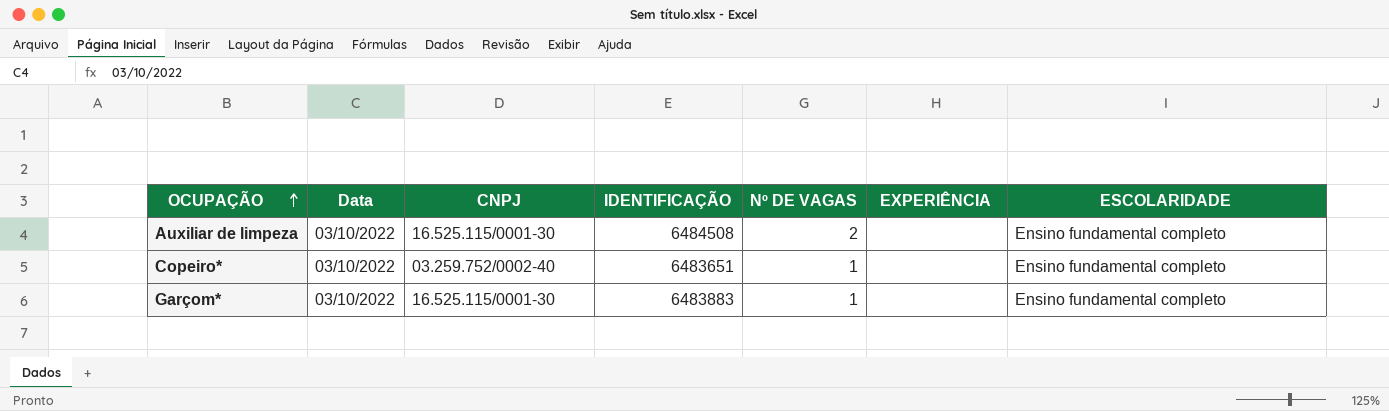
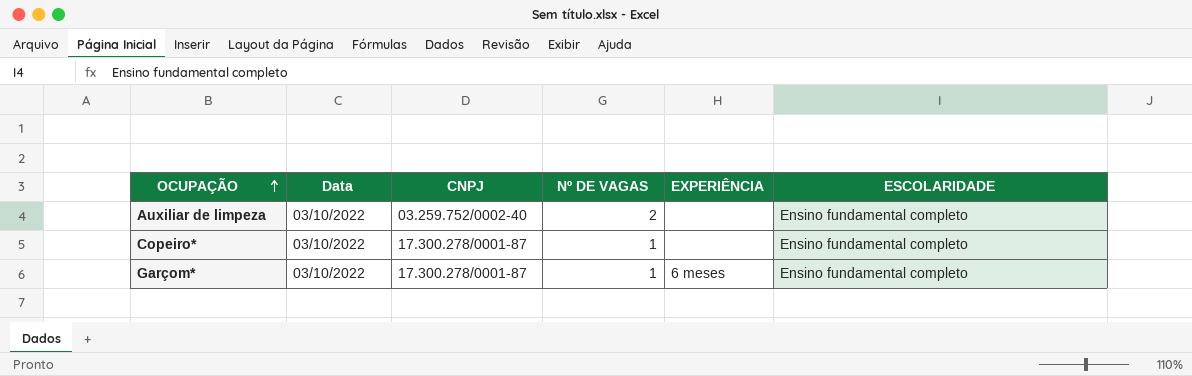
column IDENTIFICAÇÃO | position: 4 -> none
Auxiliar de limpeza | CNPJ: 16.525.115/0001-30 -> 03.259.752/0002-40
Copeiro* | CNPJ: 03.259.752/0002-40 -> 17.300.278/0001-87
Garçom* | CNPJ: 16.525.115/0001-30 -> 17.300.278/0001-87
Garçom* | EXPERIÊNCIA: none -> 6 meses

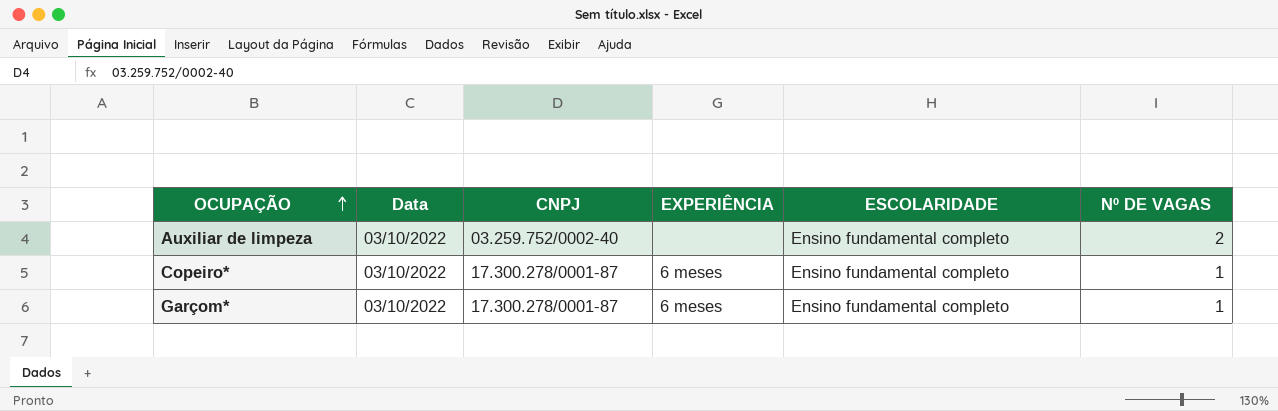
column Nº DE VAGAS | position: 4 -> 6
Copeiro* | EXPERIÊNCIA: none -> 6 meses

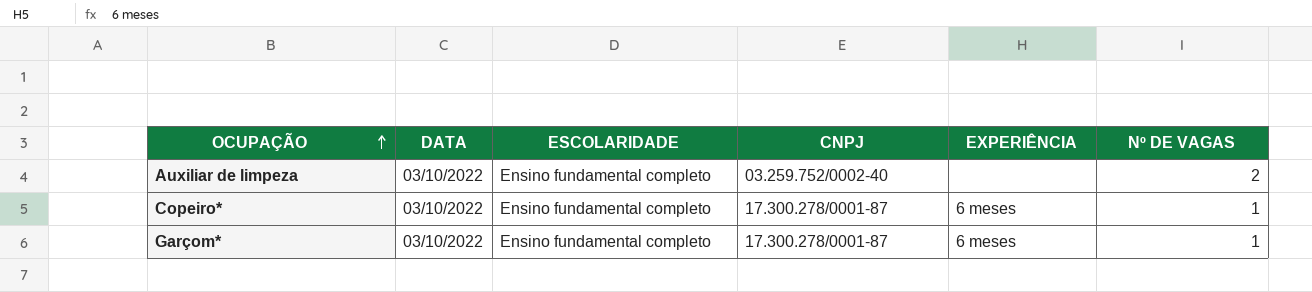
column name: Data -> DATA
column ESCOLARIDADE | position: 5 -> 3

